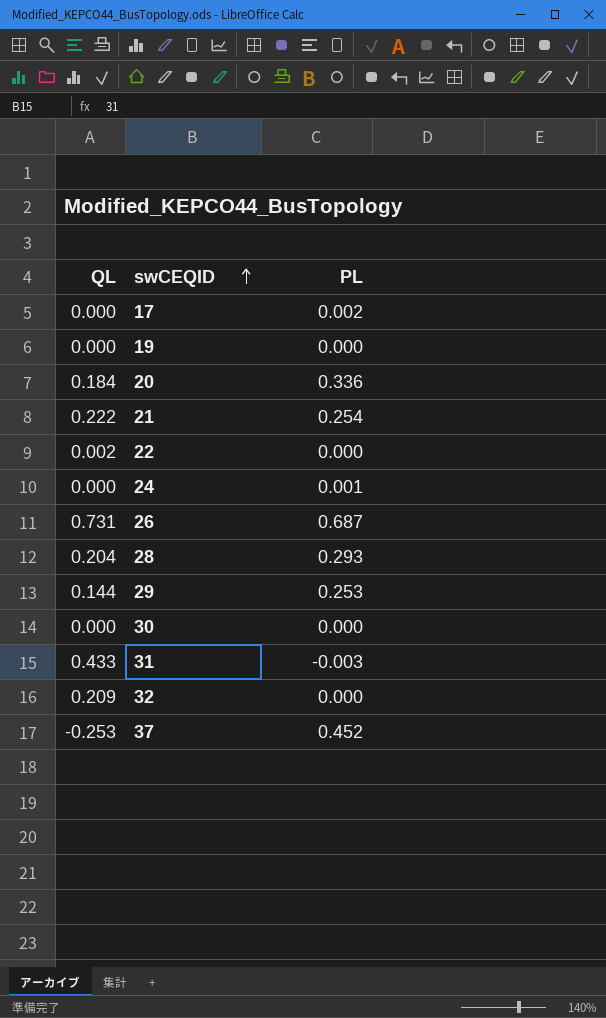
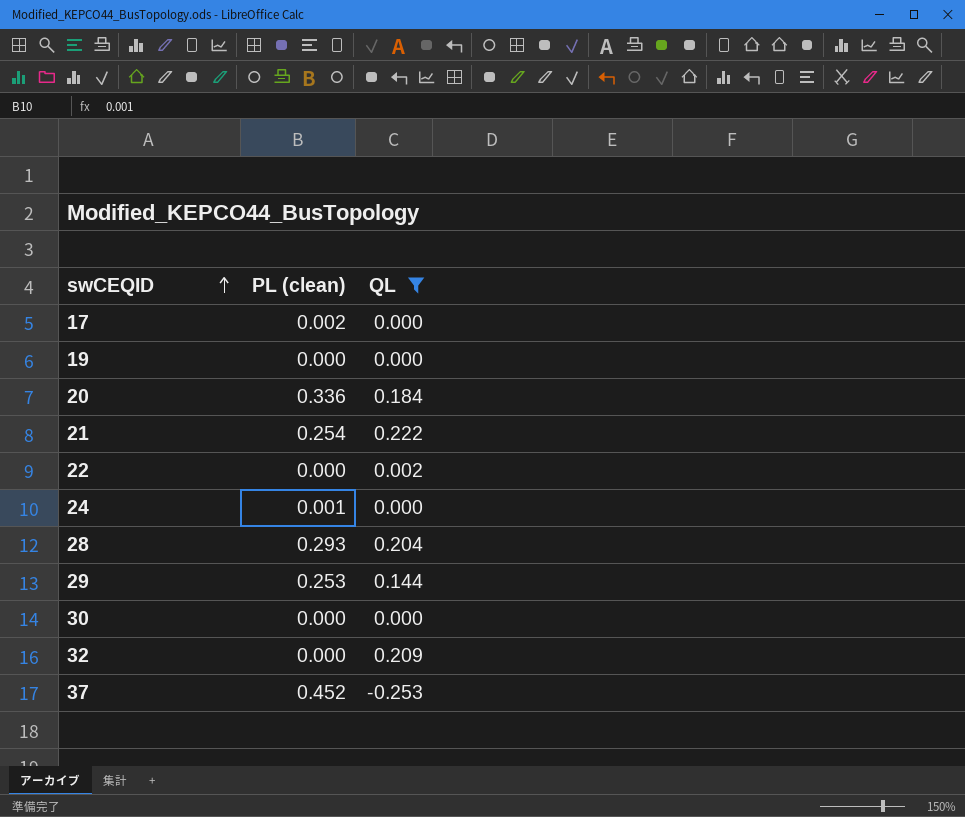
filter: none -> QL <= 0.222
column name: PL -> PL (clean)
column QL | position: 1 -> 3

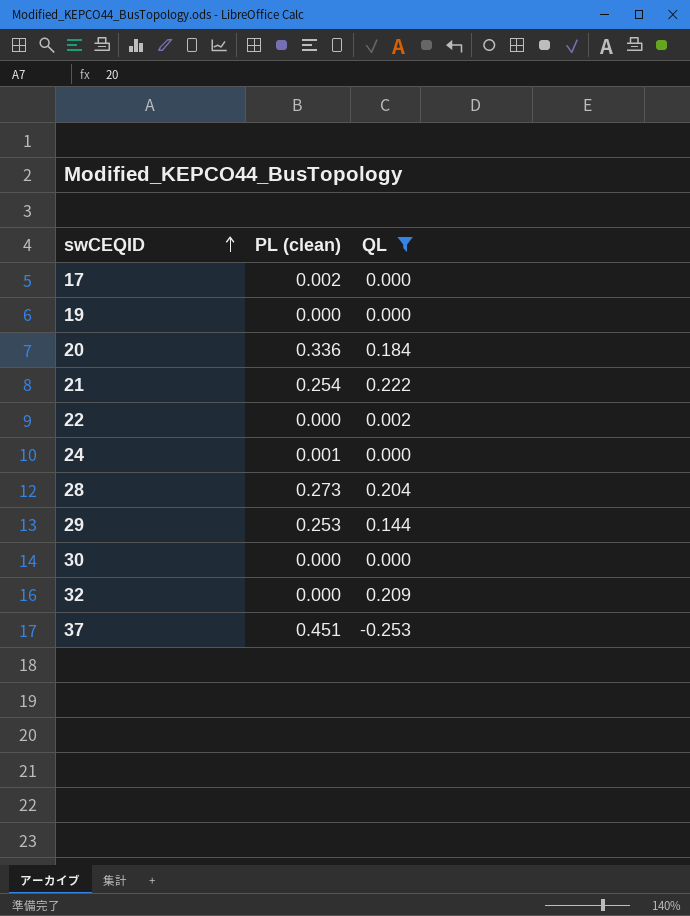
28 | PL (clean): 0.293 -> 0.273
37 | PL (clean): 0.452 -> 0.451

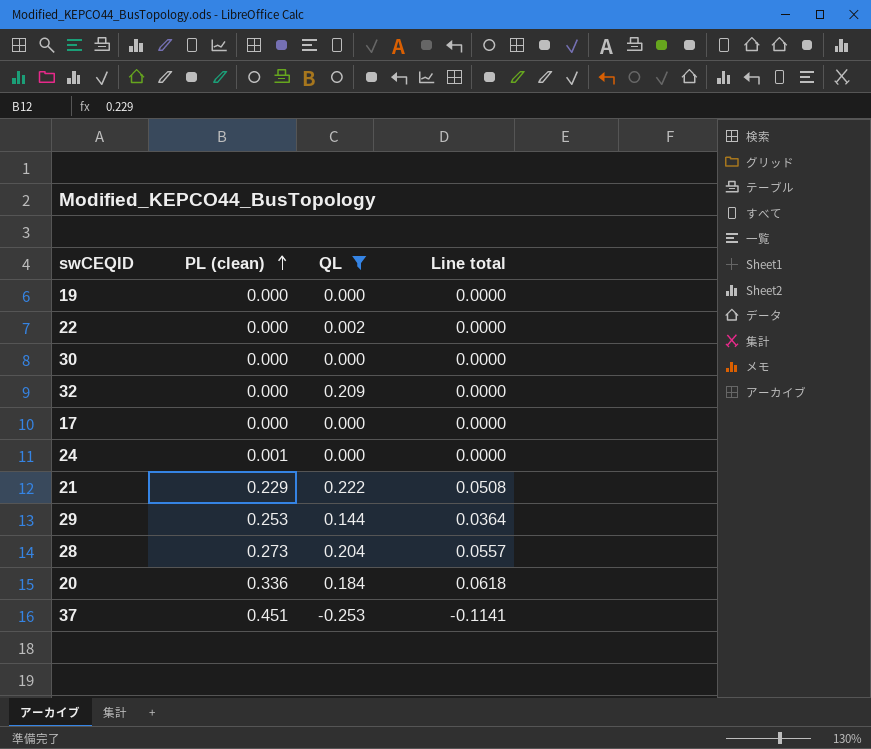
row order: swCEQID ascending -> PL (clean) ascending
column Line total | formula: none -> [PL (clean)] * [QL]
17 | PL (clean): 0.002 -> 0.000
21 | PL (clean): 0.254 -> 0.229

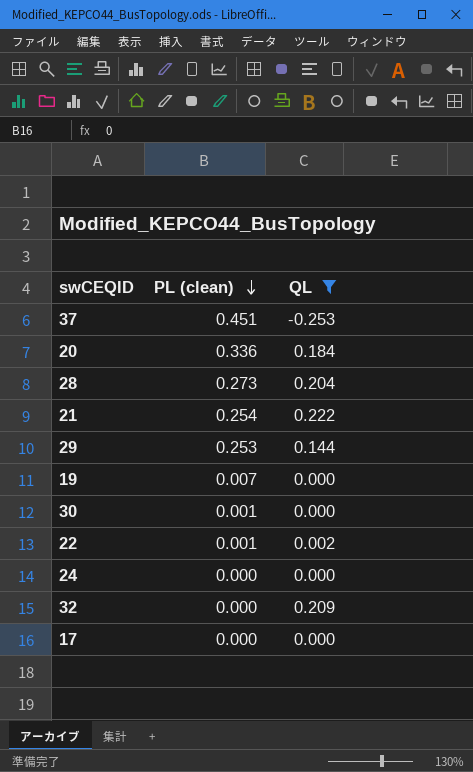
row order: PL (clean) ascending -> PL (clean) descending
column Line total | formula: [PL (clean)] * [QL] -> none
21 | PL (clean): 0.229 -> 0.254
19 | PL (clean): 0.000 -> 0.007
30 | PL (clean): 0.000 -> 0.001
22 | PL (clean): 0.000 -> 0.001
24 | PL (clean): 0.001 -> 0.000

